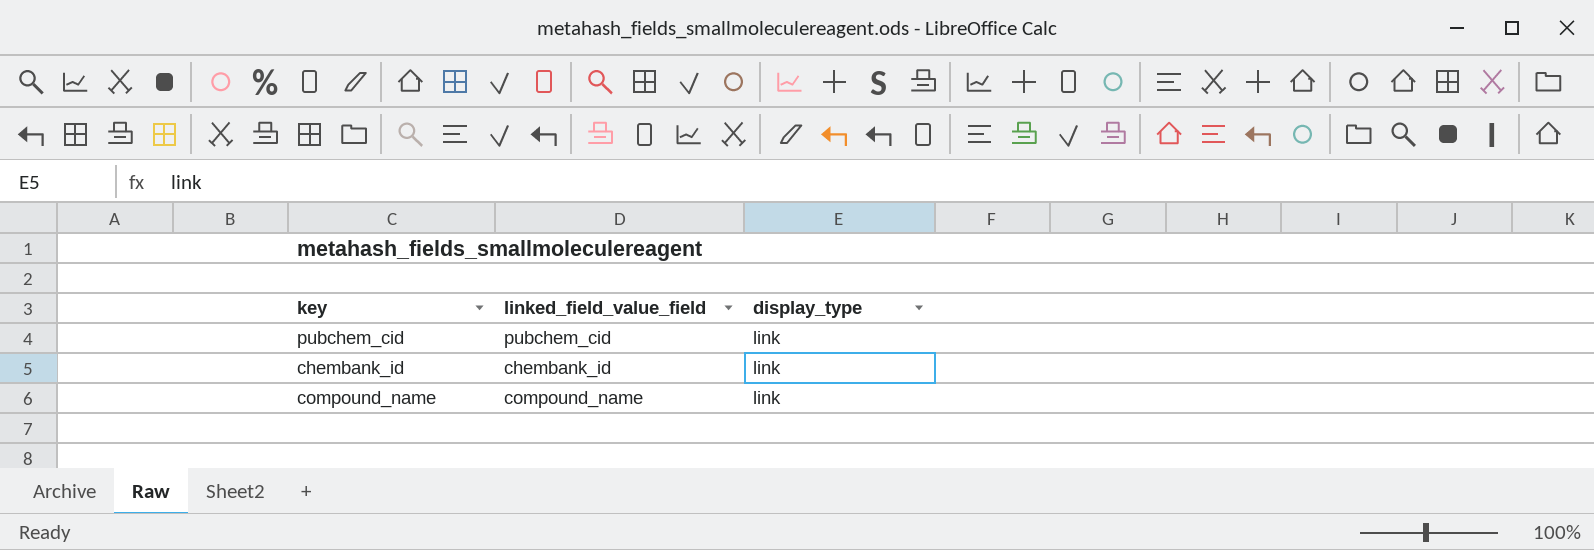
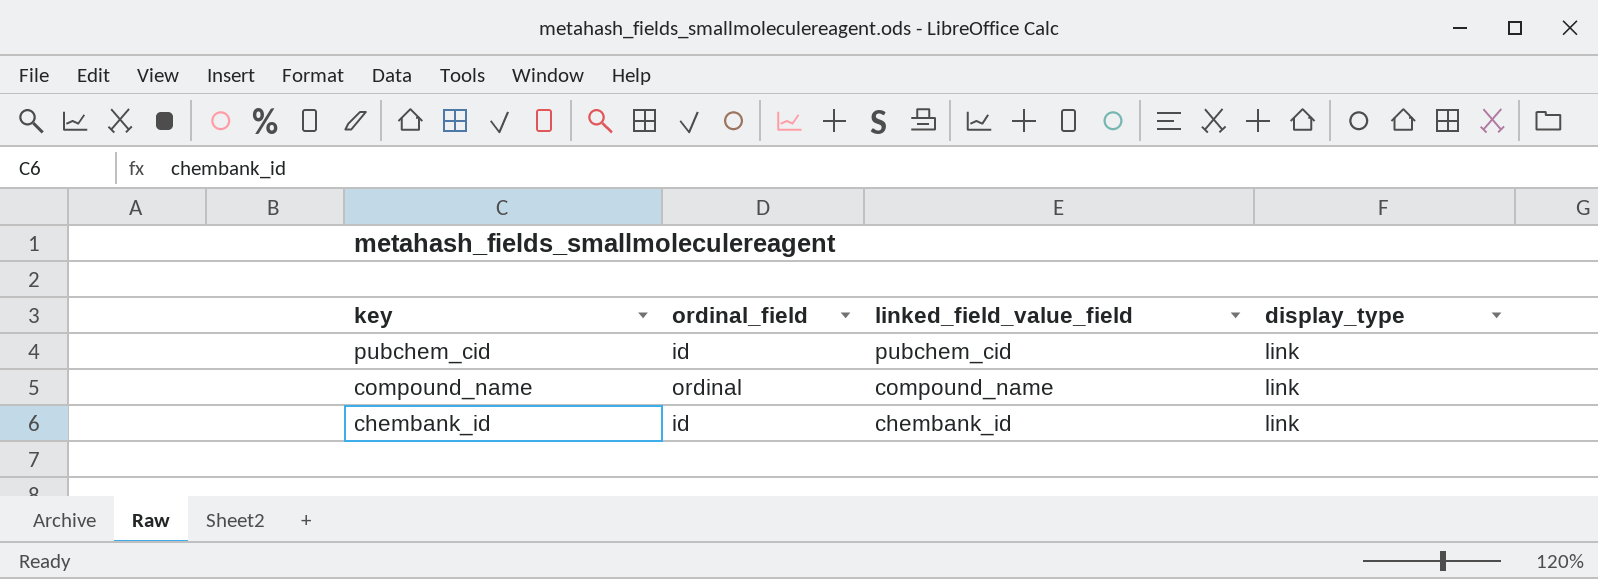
row order: none -> key descending
column ordinal_field | position: none -> 2

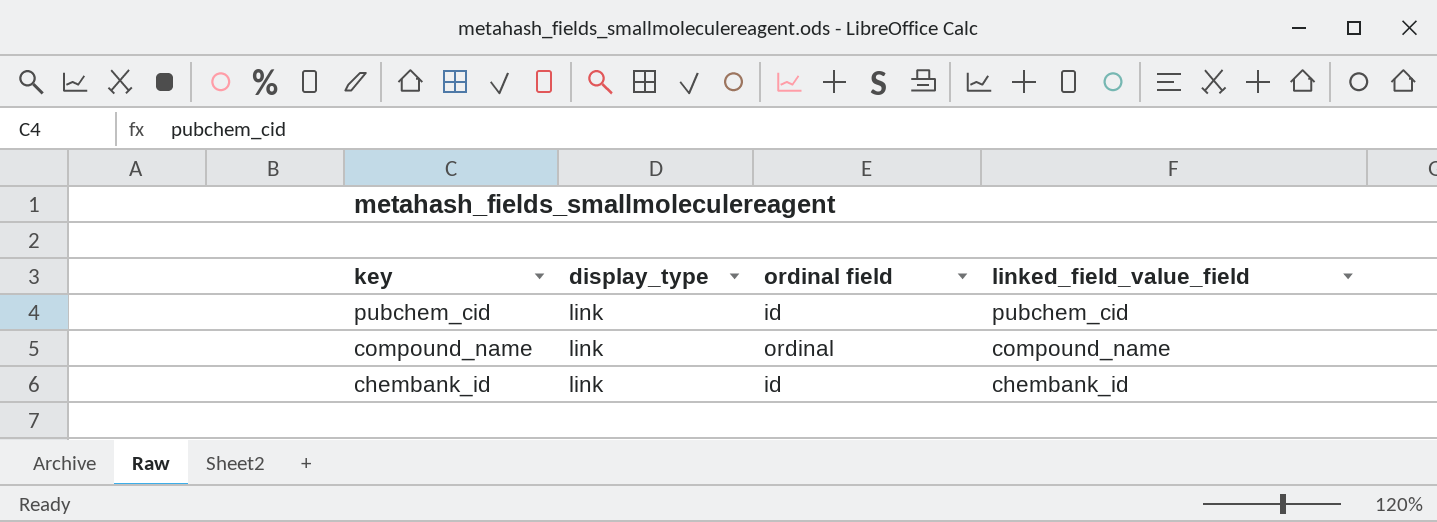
column display_type | position: 4 -> 2
column name: ordinal_field -> ordinal field

